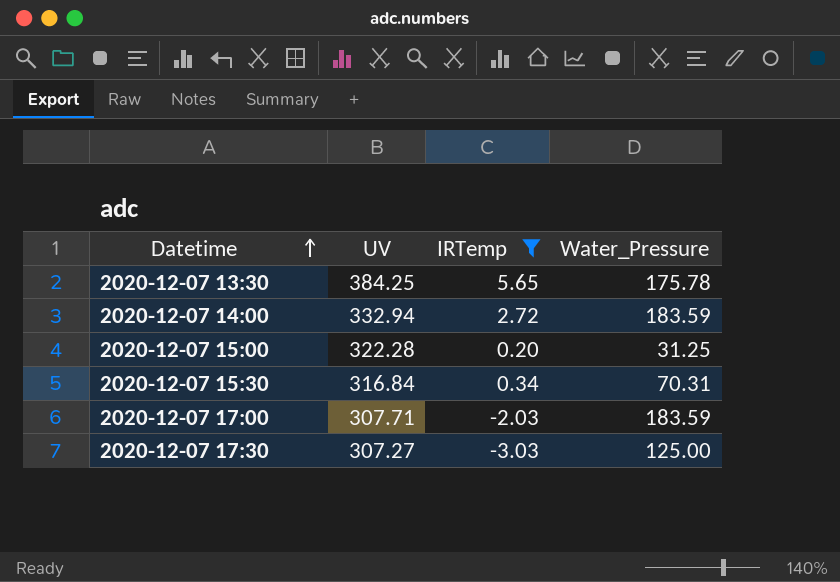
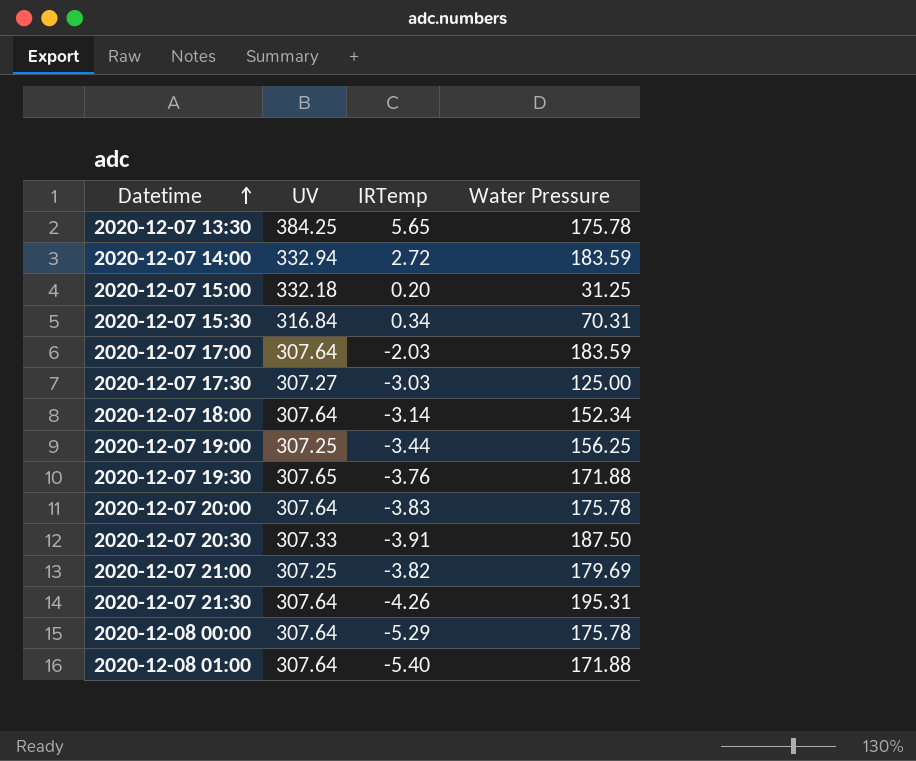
filter: IRTemp >= -3.03 -> none
column name: Water_Pressure -> Water Pressure
2020-12-07 15:00 | UV: 322.28 -> 332.18
2020-12-07 17:00 | UV: 307.71 -> 307.64

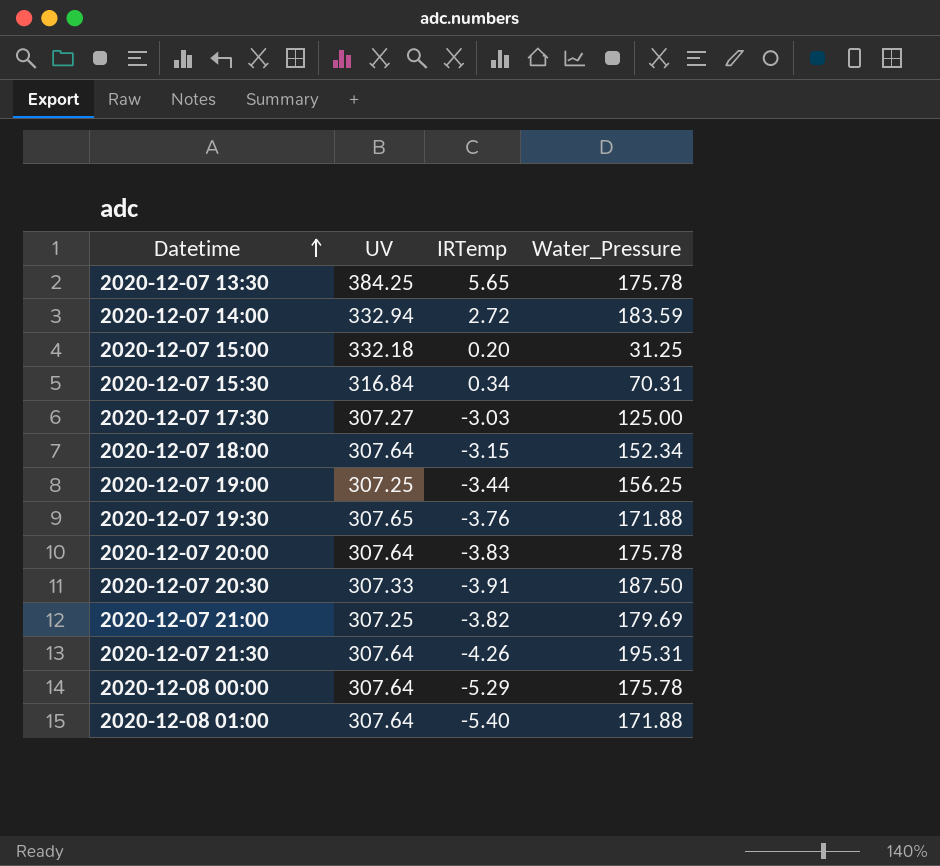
column name: Water Pressure -> Water_Pressure
row 2020-12-07 17:00: 307.64 | -2.03 | 183.59 -> none
2020-12-07 18:00 | IRTemp: -3.14 -> -3.15

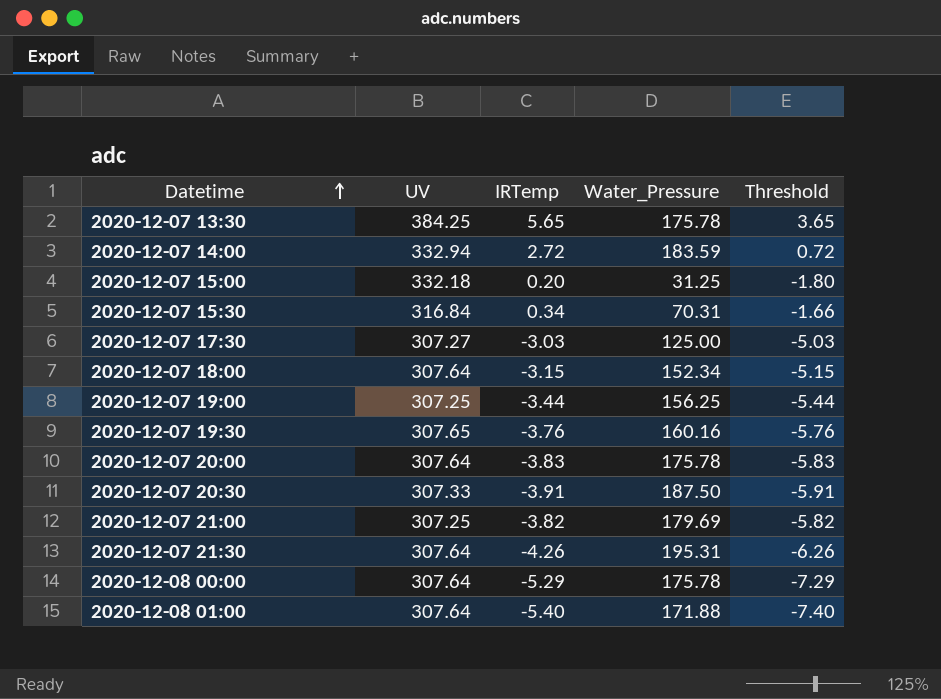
column Threshold | formula: none -> [IRTemp] - 2
2020-12-07 19:30 | Water_Pressure: 171.88 -> 160.16

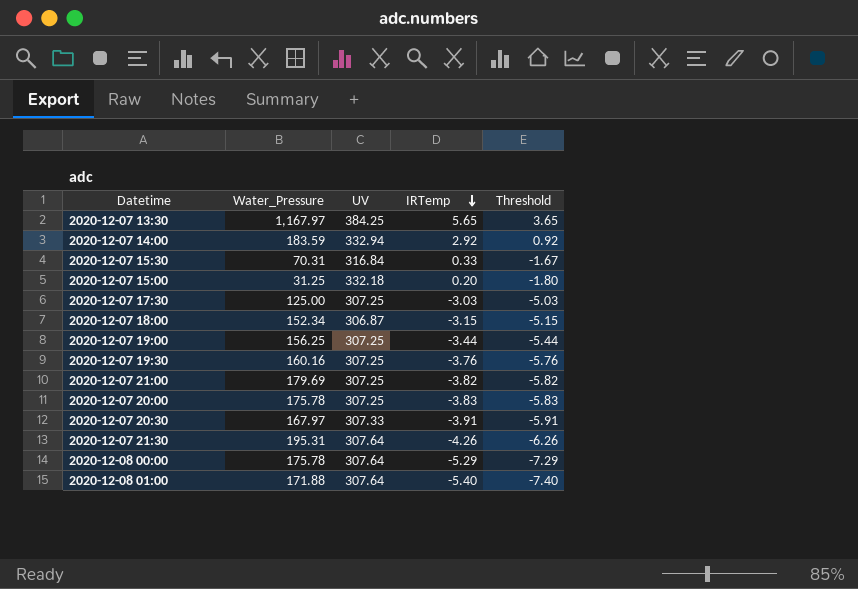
row order: Datetime ascending -> IRTemp descending
column Water_Pressure | position: 4 -> 2
2020-12-07 13:30 | Water_Pressure: 175.78 -> 1,167.97
2020-12-07 14:00 | IRTemp: 2.72 -> 2.92
2020-12-07 14:00 | Threshold: 0.72 -> 0.92
2020-12-07 15:30 | IRTemp: 0.34 -> 0.33
2020-12-07 15:30 | Threshold: -1.66 -> -1.67
2020-12-07 17:30 | UV: 307.27 -> 307.25
2020-12-07 18:00 | UV: 307.64 -> 306.87
2020-12-07 19:30 | UV: 307.65 -> 307.25
2020-12-07 20:00 | UV: 307.64 -> 307.25
2020-12-07 20:30 | Water_Pressure: 187.50 -> 167.97

